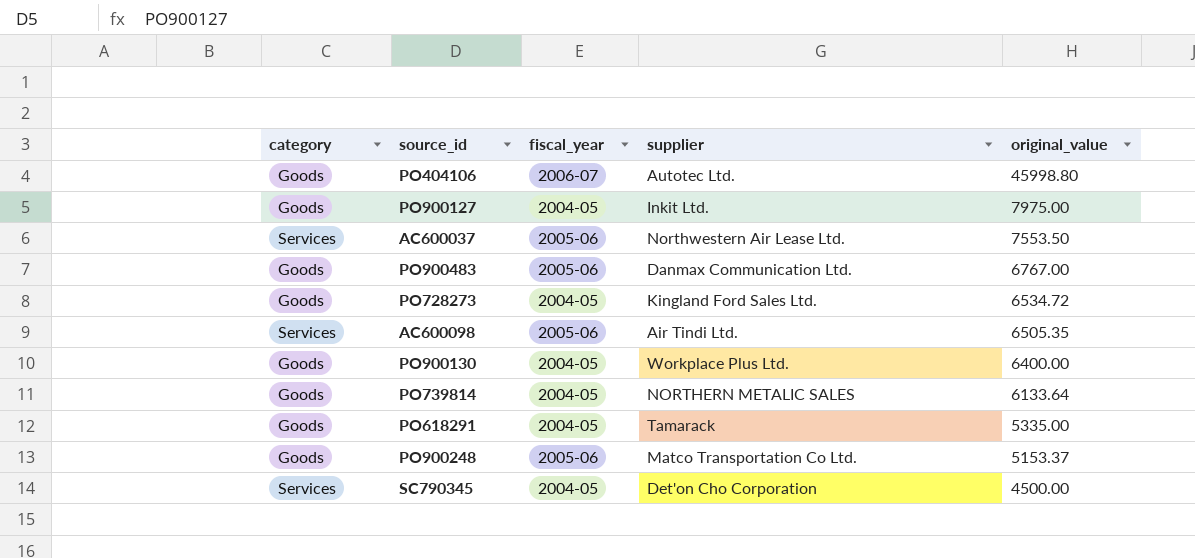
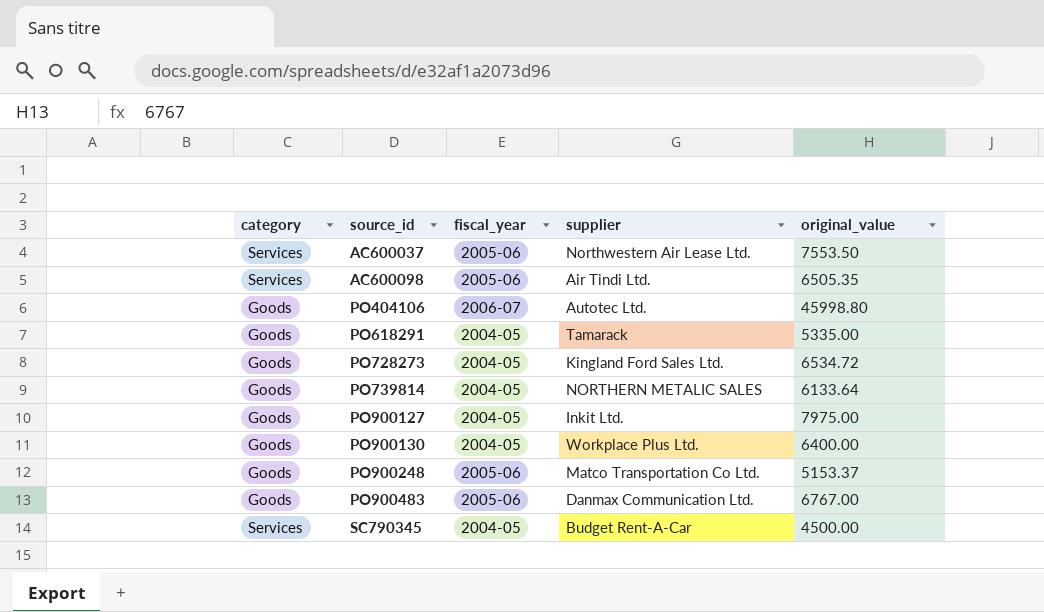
row order: original_value descending -> source_id ascending
SC790345 | supplier: Det'on Cho Corporation -> Budget Rent-A-Car

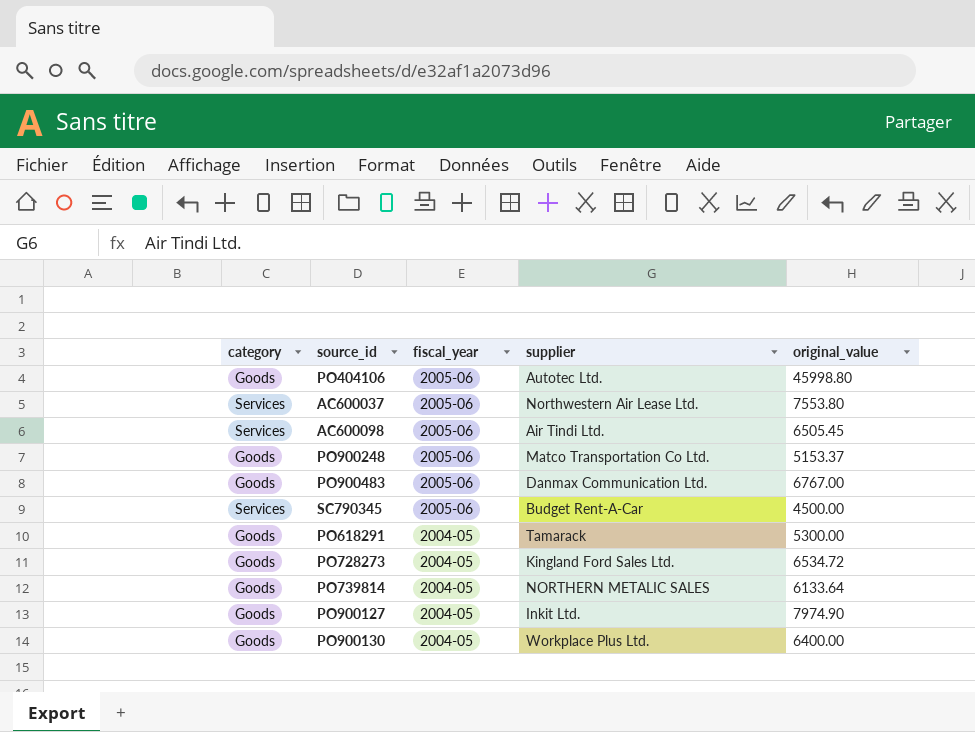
row order: source_id ascending -> fiscal_year descending
PO404106 | fiscal_year: 2006-07 -> 2005-06
AC600037 | original_value: 7553.50 -> 7553.80
AC600098 | original_value: 6505.35 -> 6505.45
SC790345 | fiscal_year: 2004-05 -> 2005-06
PO618291 | original_value: 5335.00 -> 5300.00
PO900127 | original_value: 7975.00 -> 7974.90

